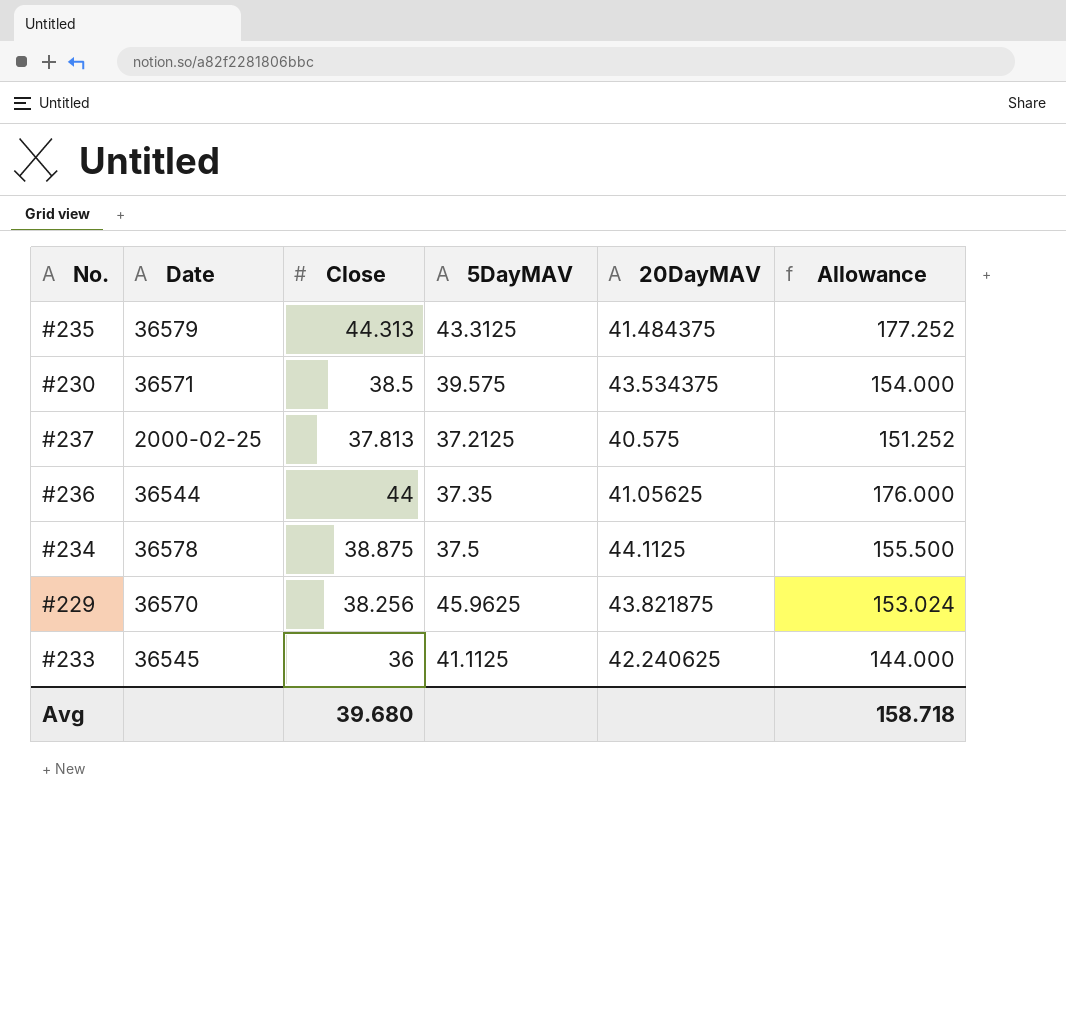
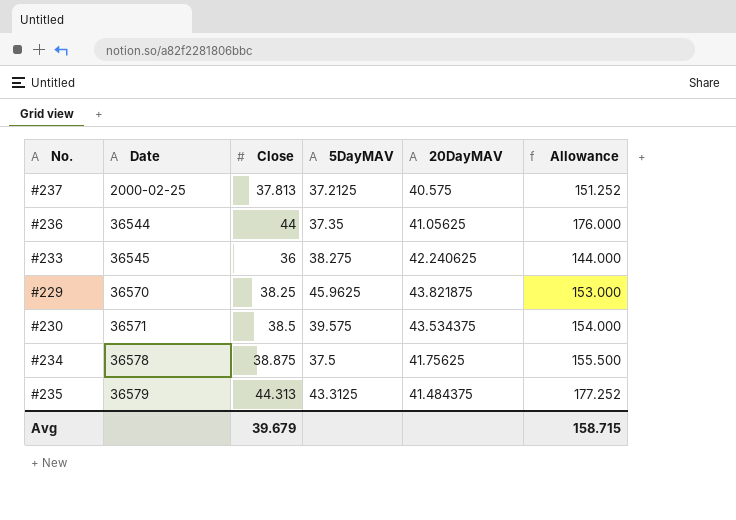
row order: none -> Date ascending
#233 | 5DayMAV: 41.1125 -> 38.275
#229 | Close: 38.256 -> 38.25
#229 | Allowance: 153.024 -> 153.000
#234 | 20DayMAV: 44.1125 -> 41.75625
Avg | Close: 39.680 -> 39.679
Avg | Allowance: 158.718 -> 158.715

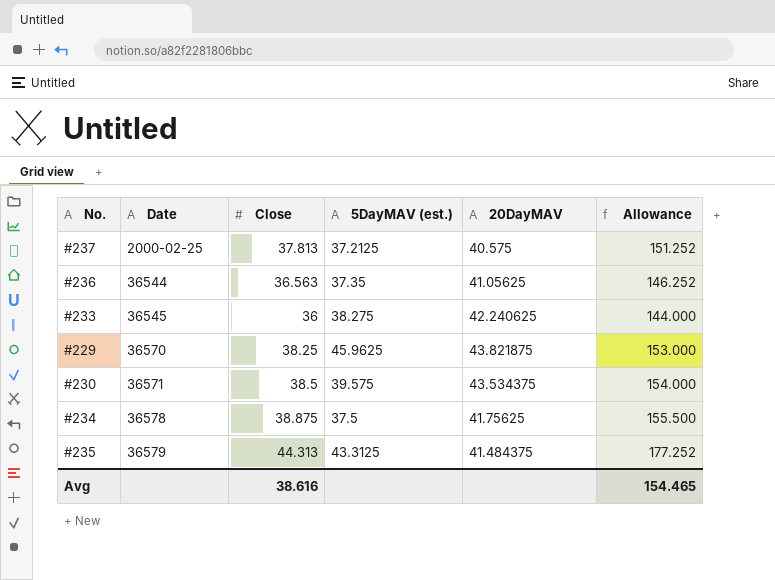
column name: 5DayMAV -> 5DayMAV (est.)
#236 | Close: 44 -> 36.563
#236 | Allowance: 176.000 -> 146.252
Avg | Close: 39.679 -> 38.616
Avg | Allowance: 158.715 -> 154.465

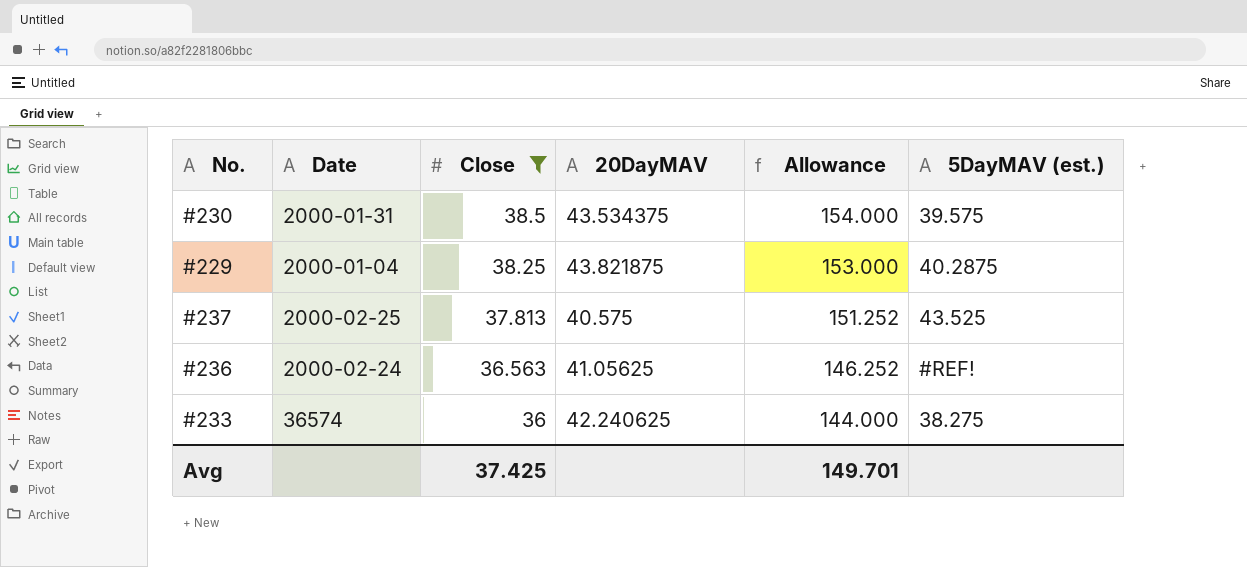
filter: none -> Close <= 38.5
row order: Date ascending -> Close descending
column 5DayMAV (est.) | position: 4 -> 6
#230 | Date: 36571 -> 2000-01-31
#229 | Date: 36570 -> 2000-01-04
#229 | 5DayMAV (est.): 45.9625 -> 40.2875
#237 | 5DayMAV (est.): 37.2125 -> 43.525
#236 | Date: 36544 -> 2000-02-24
#236 | 5DayMAV (est.): 37.35 -> #REF!
#233 | Date: 36545 -> 36574
Avg | Close: 38.616 -> 37.425
Avg | Allowance: 154.465 -> 149.701

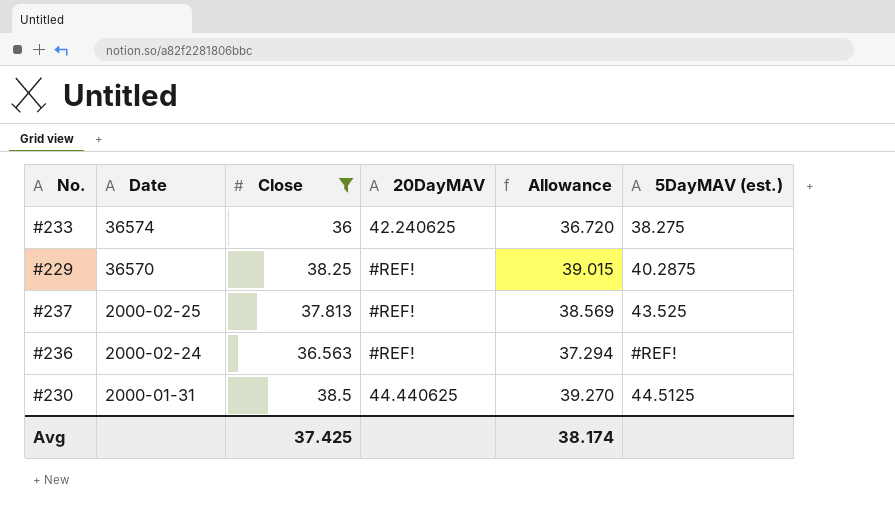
row order: Close descending -> Date descending
column Allowance | formula: [Close] * 4 -> [Close] * 1.02
#229 | Date: 2000-01-04 -> 36570
#229 | 20DayMAV: 43.821875 -> #REF!
#237 | 20DayMAV: 40.575 -> #REF!
#236 | 20DayMAV: 41.05625 -> #REF!
#230 | 20DayMAV: 43.534375 -> 44.440625
#230 | 5DayMAV (est.): 39.575 -> 44.5125
Avg | Allowance: 149.701 -> 38.174

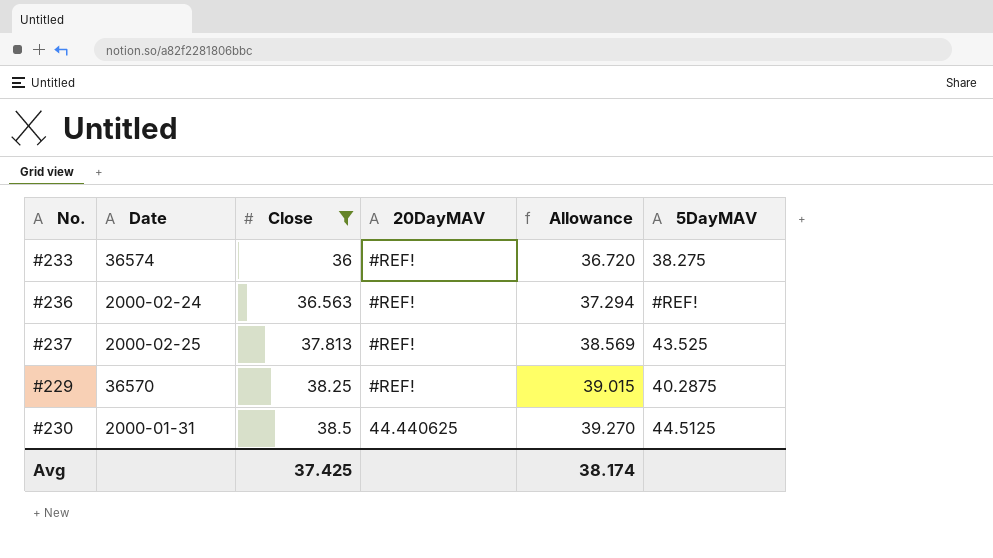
row order: Date descending -> Close ascending
column name: 5DayMAV (est.) -> 5DayMAV
#233 | 20DayMAV: 42.240625 -> #REF!

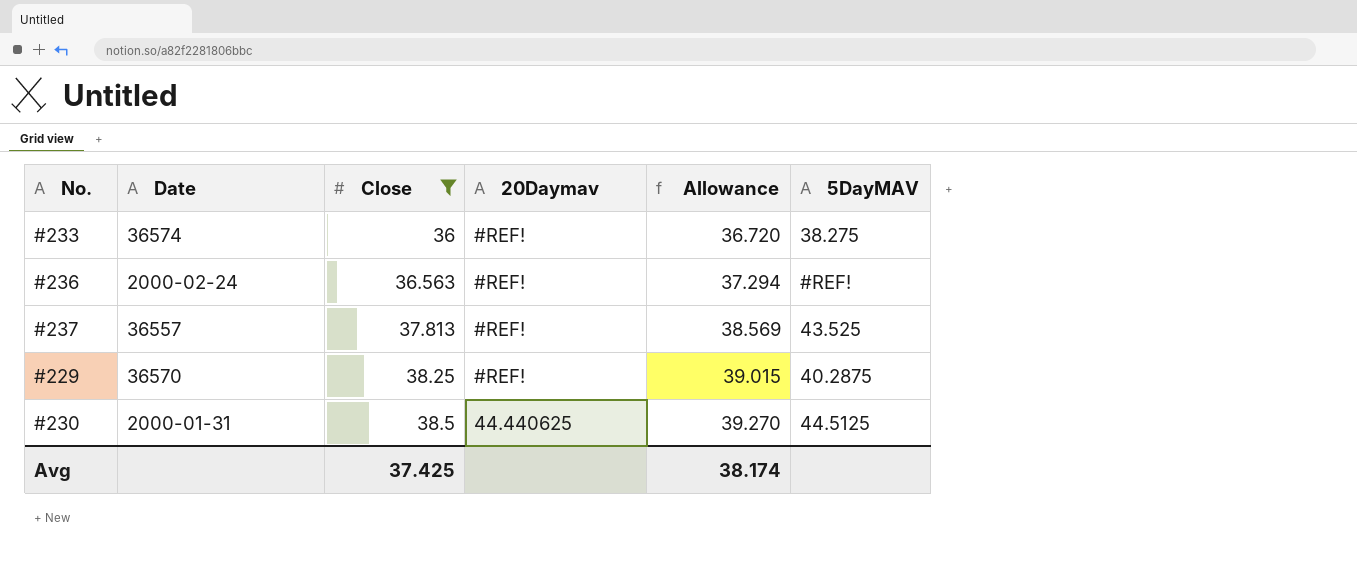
column name: 20DayMAV -> 20Daymav
#237 | Date: 2000-02-25 -> 36557

